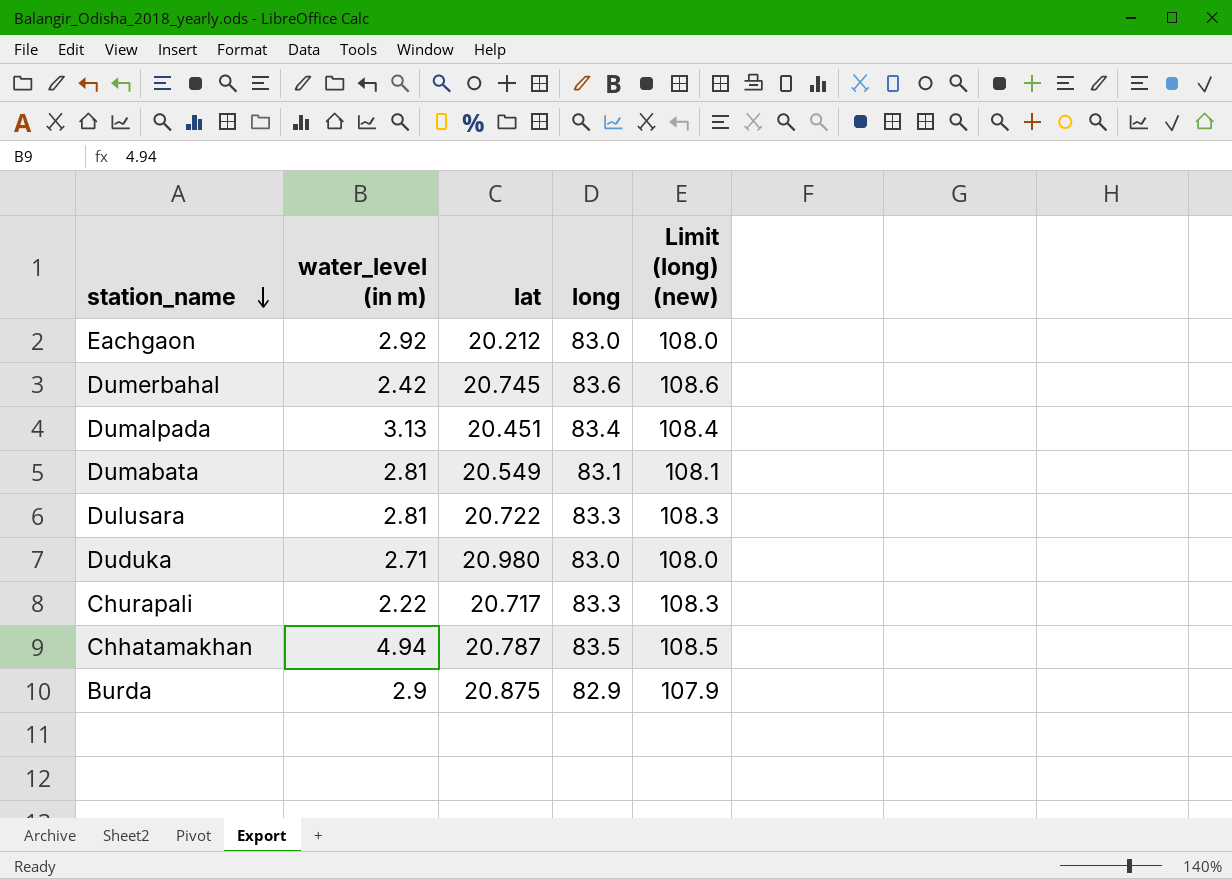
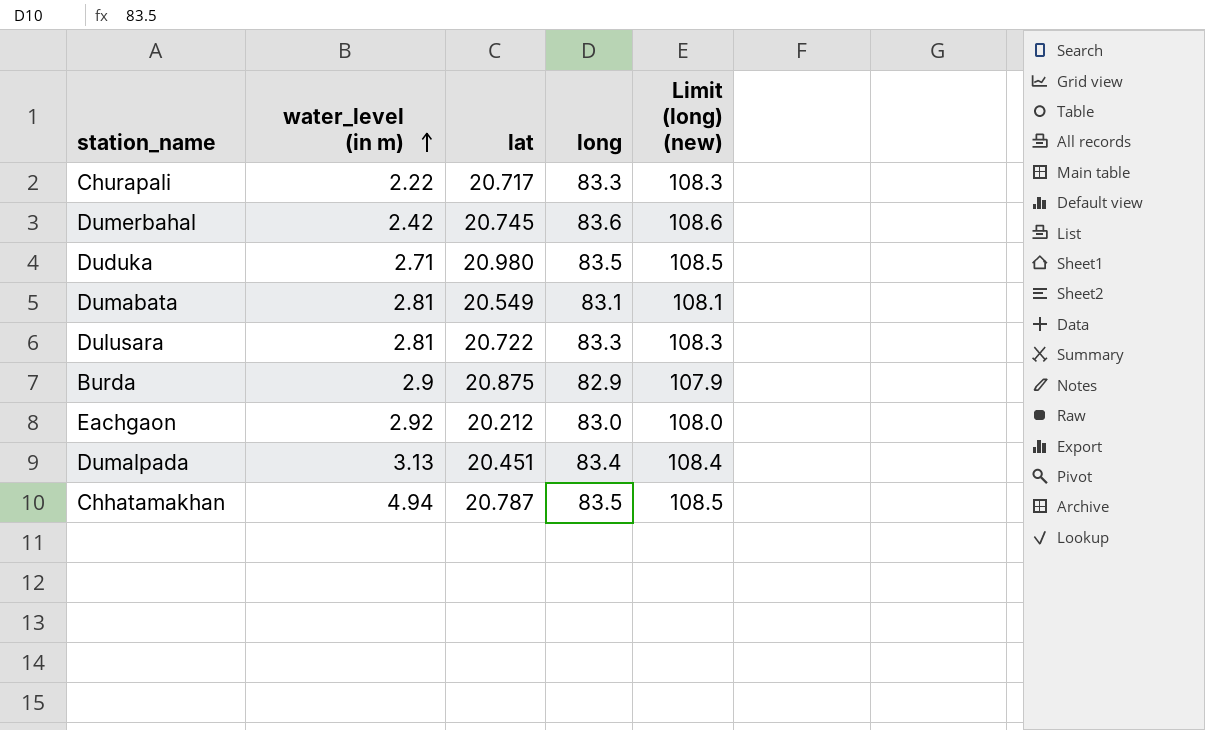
row order: station_name descending -> water_level (in m) ascending
Duduka | long: 83.0 -> 83.5
Duduka | Limit (long) (new): 108.0 -> 108.5

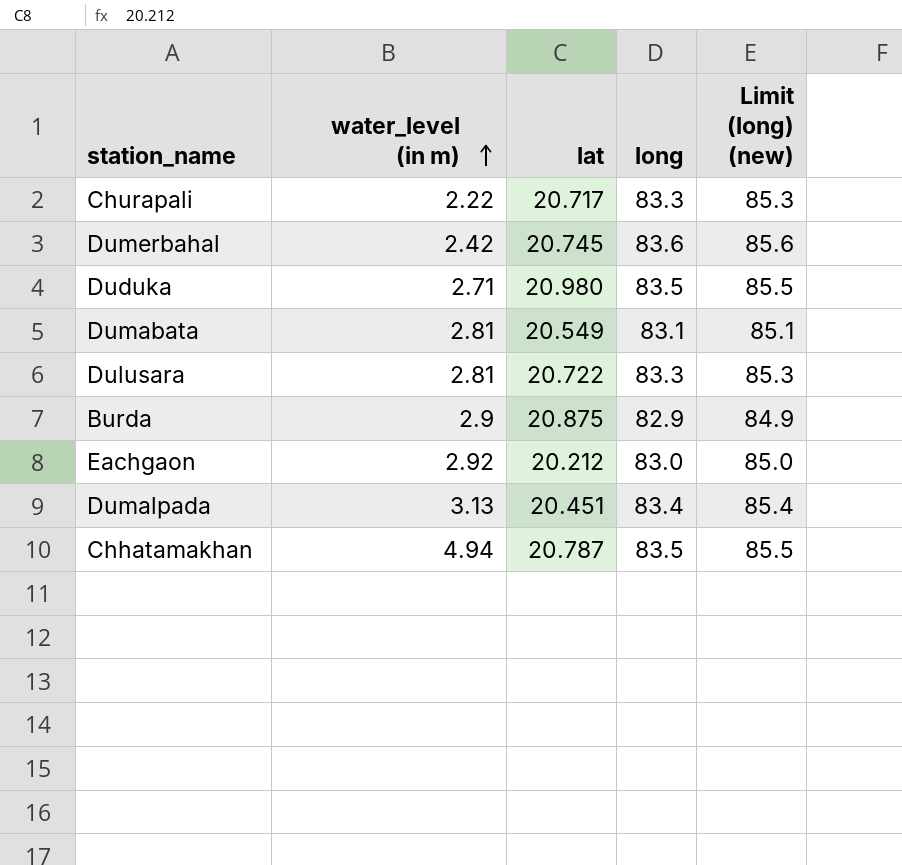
column Limit (long) (new) | formula: [long] + 25 -> [long] + 2

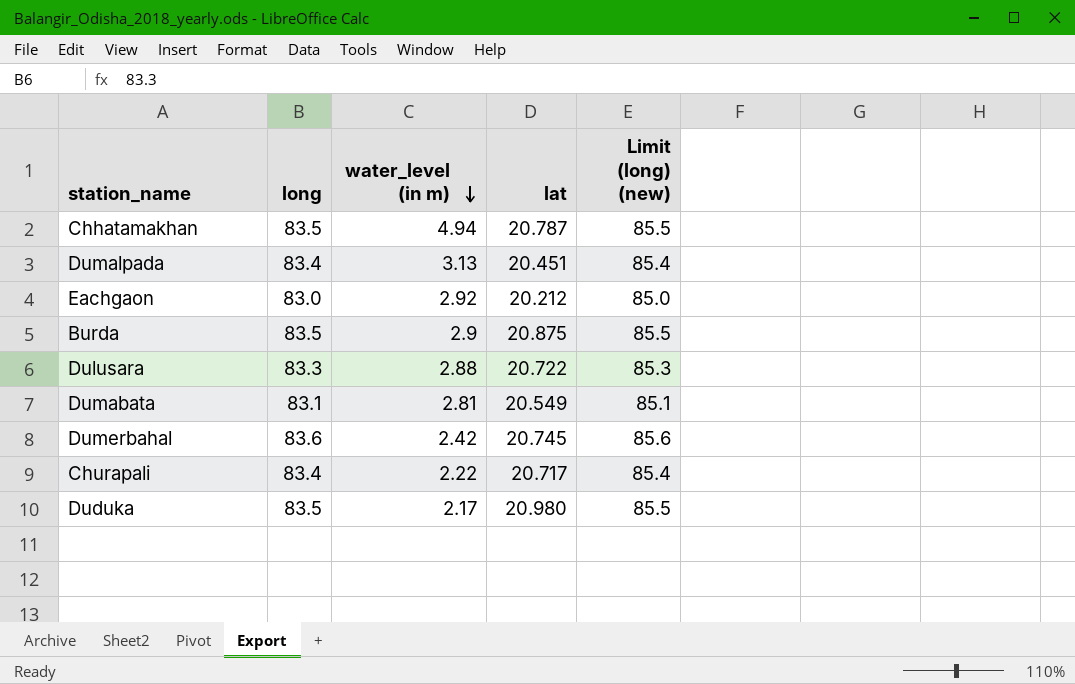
row order: water_level (in m) ascending -> water_level (in m) descending
column long | position: 4 -> 2
Burda | long: 82.9 -> 83.5
Burda | Limit (long) (new): 84.9 -> 85.5
Dulusara | water_level (in m): 2.81 -> 2.88
Churapali | long: 83.3 -> 83.4
Churapali | Limit (long) (new): 85.3 -> 85.4
Duduka | water_level (in m): 2.71 -> 2.17

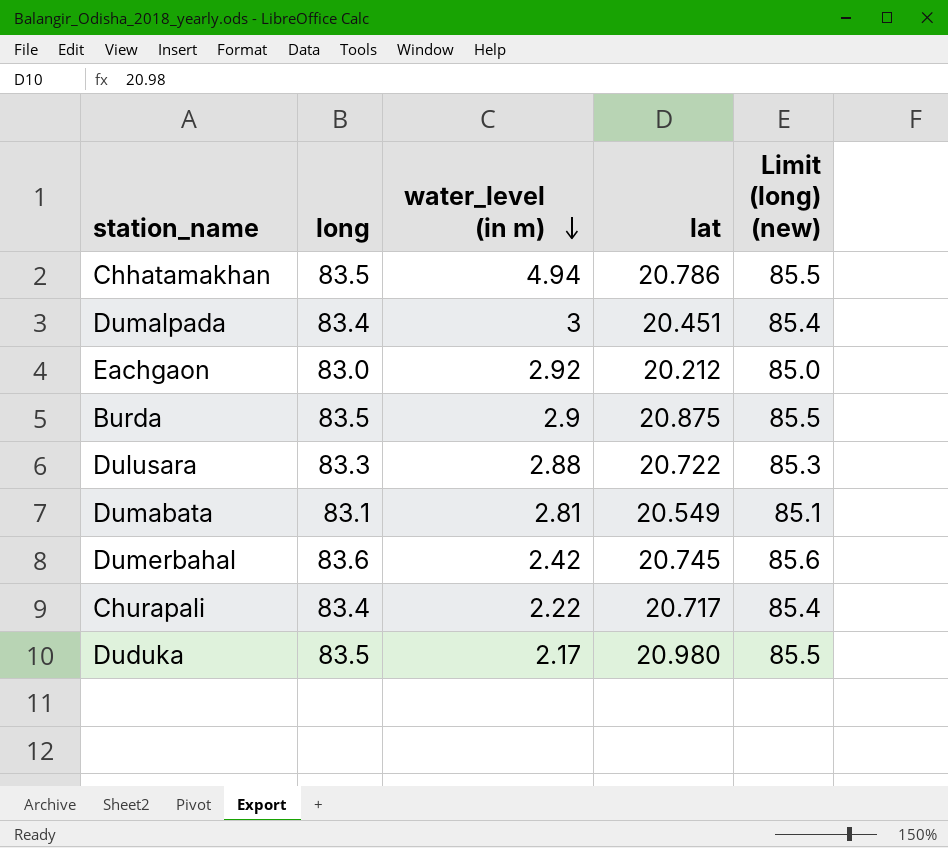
Chhatamakhan | lat: 20.787 -> 20.786
Dumalpada | water_level (in m): 3.13 -> 3

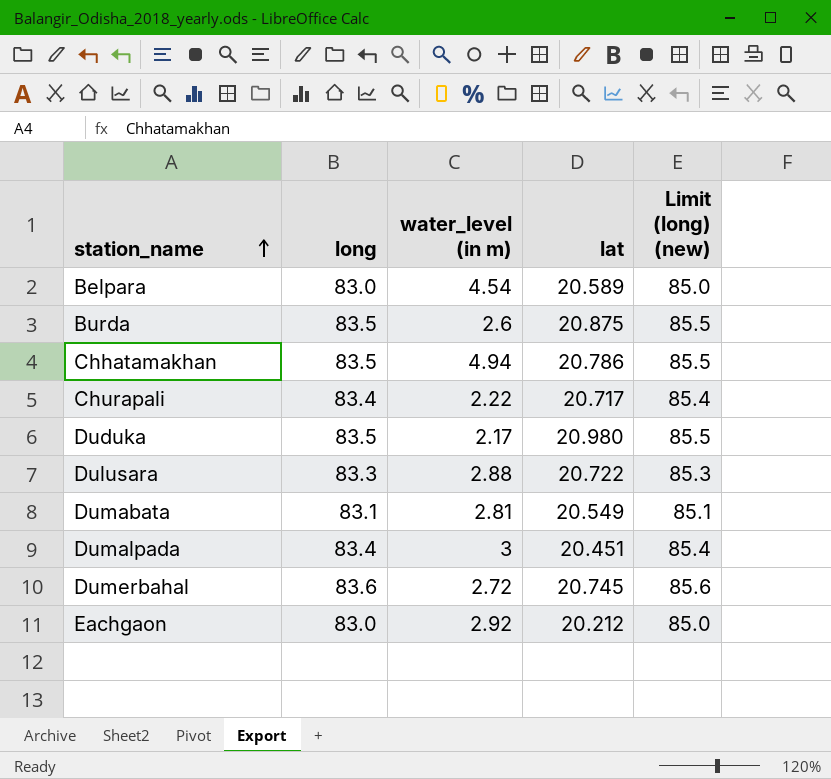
row order: water_level (in m) descending -> station_name ascending
row Belpara: none -> 83.0 | 4.54 | 20.589 | 85.0
Burda | water_level (in m): 2.9 -> 2.6
Dumerbahal | water_level (in m): 2.42 -> 2.72

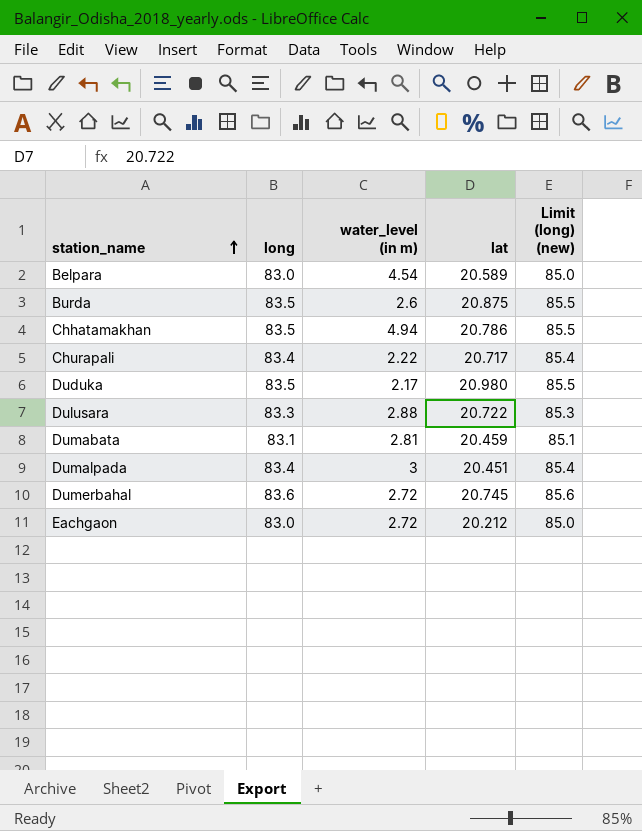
Dumabata | lat: 20.549 -> 20.459
Eachgaon | water_level (in m): 2.92 -> 2.72

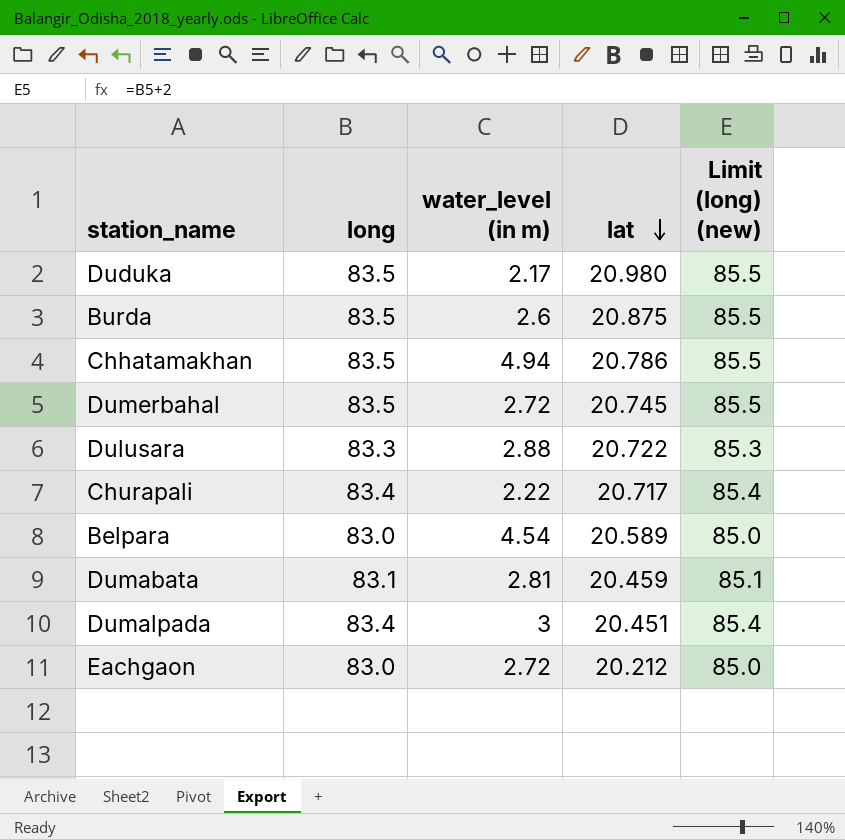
row order: station_name ascending -> lat descending
Dumerbahal | long: 83.6 -> 83.5
Dumerbahal | Limit (long) (new): 85.6 -> 85.5

